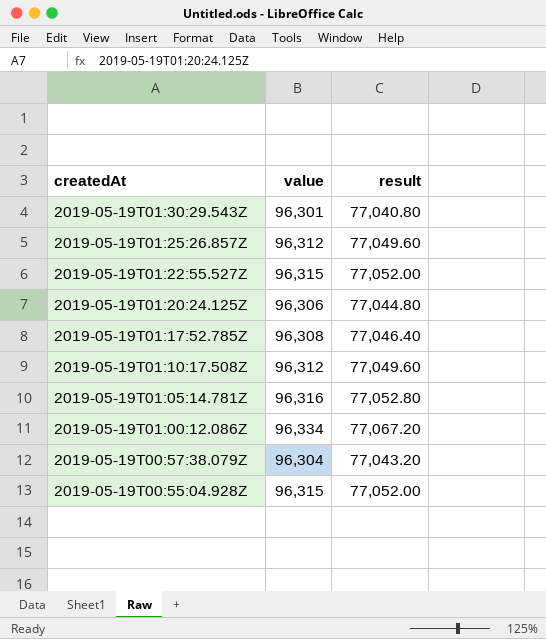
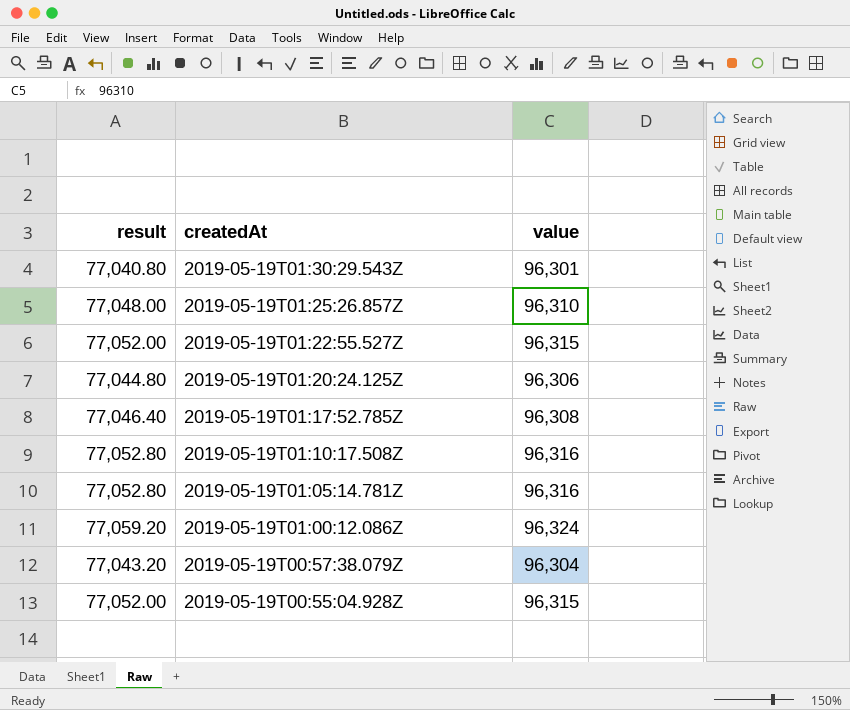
column result | position: 3 -> 1
2019-05-19T01:25:26.857Z | result: 77,049.60 -> 77,048.00
2019-05-19T01:25:26.857Z | value: 96,312 -> 96,310
2019-05-19T01:10:17.508Z | result: 77,049.60 -> 77,052.80
2019-05-19T01:10:17.508Z | value: 96,312 -> 96,316
2019-05-19T01:00:12.086Z | result: 77,067.20 -> 77,059.20
2019-05-19T01:00:12.086Z | value: 96,334 -> 96,324

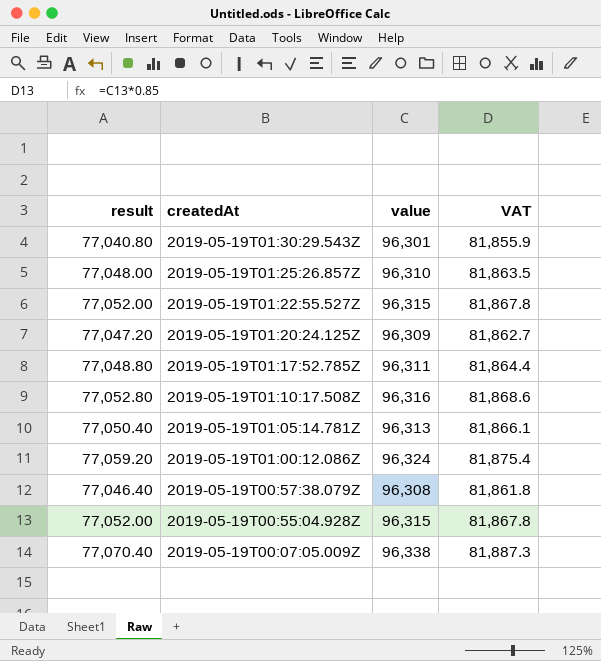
column VAT | formula: none -> [value] * 0.85
2019-05-19T01:20:24.125Z | result: 77,044.80 -> 77,047.20
2019-05-19T01:20:24.125Z | value: 96,306 -> 96,309
2019-05-19T01:17:52.785Z | result: 77,046.40 -> 77,048.80
2019-05-19T01:17:52.785Z | value: 96,308 -> 96,311
2019-05-19T01:05:14.781Z | result: 77,052.80 -> 77,050.40
2019-05-19T01:05:14.781Z | value: 96,316 -> 96,313
2019-05-19T00:57:38.079Z | result: 77,043.20 -> 77,046.40
2019-05-19T00:57:38.079Z | value: 96,304 -> 96,308
row 2019-05-19T00:07:05.009Z: none -> 77,070.40 | 96,338 | 81,887.3

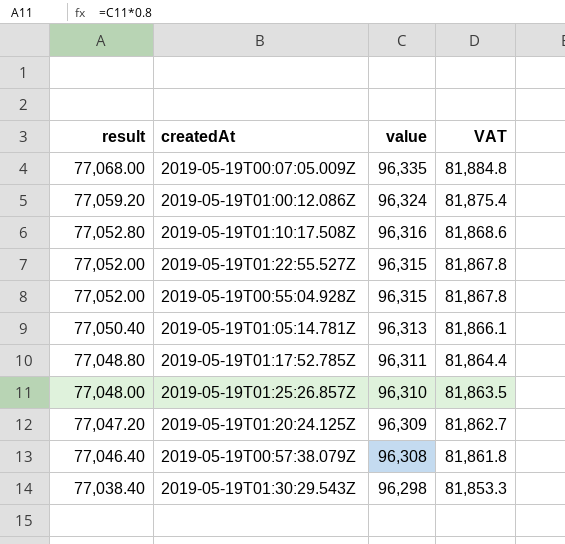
row order: createdAt descending -> result descending
2019-05-19T00:07:05.009Z | result: 77,070.40 -> 77,068.00
2019-05-19T00:07:05.009Z | value: 96,338 -> 96,335
2019-05-19T00:07:05.009Z | VAT: 81,887.3 -> 81,884.8
2019-05-19T01:30:29.543Z | result: 77,040.80 -> 77,038.40
2019-05-19T01:30:29.543Z | value: 96,301 -> 96,298
2019-05-19T01:30:29.543Z | VAT: 81,855.9 -> 81,853.3

